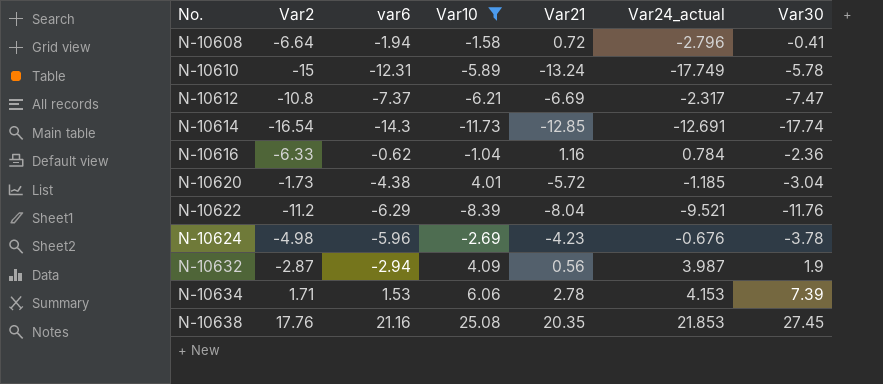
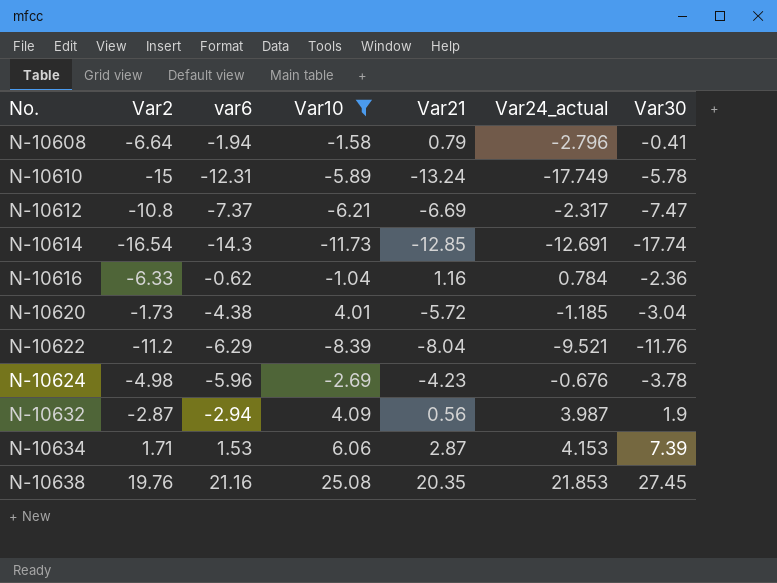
N-10608 | Var21: 0.72 -> 0.79
N-10634 | Var21: 2.78 -> 2.87
N-10638 | Var2: 17.76 -> 19.76

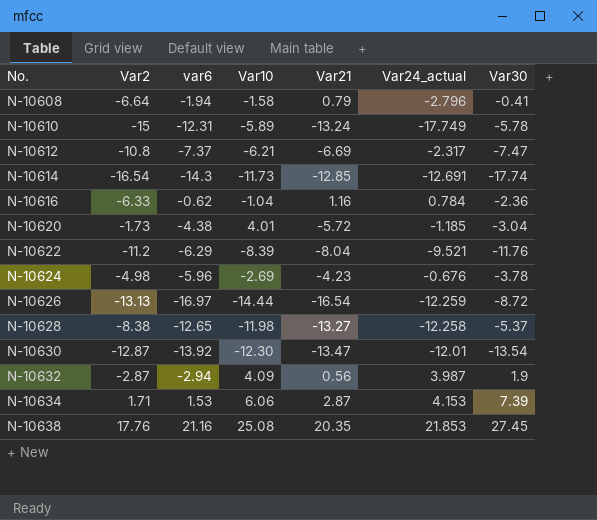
filter: Var10 >= -11.73 -> none
N-10638 | Var2: 19.76 -> 17.76

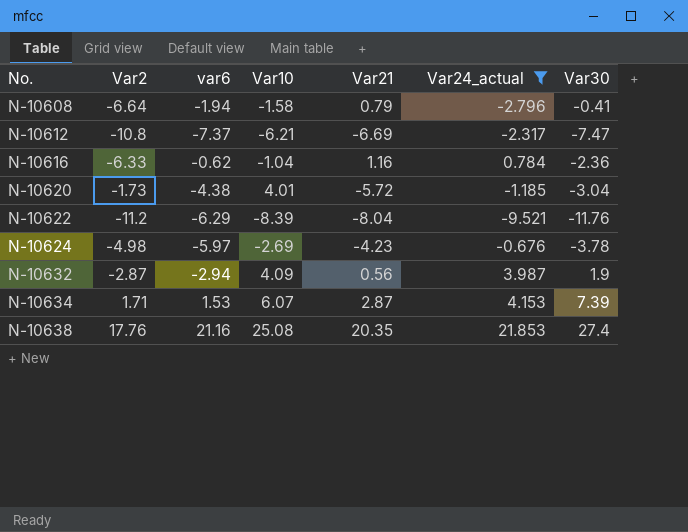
filter: none -> Var24_actual >= -9.521
N-10624 | var6: -5.96 -> -5.97
N-10634 | Var10: 6.06 -> 6.07
N-10638 | Var30: 27.45 -> 27.4

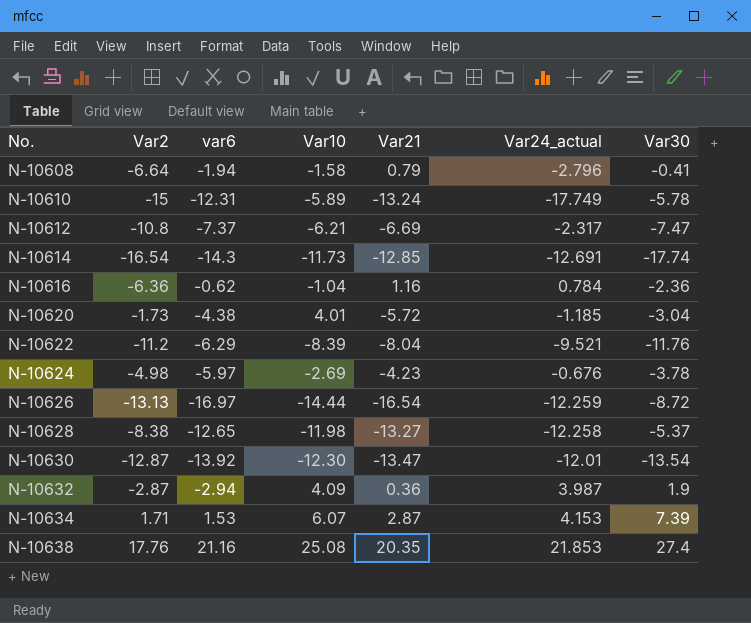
filter: Var24_actual >= -9.521 -> none
N-10616 | Var2: -6.33 -> -6.36
N-10632 | Var21: 0.56 -> 0.36

